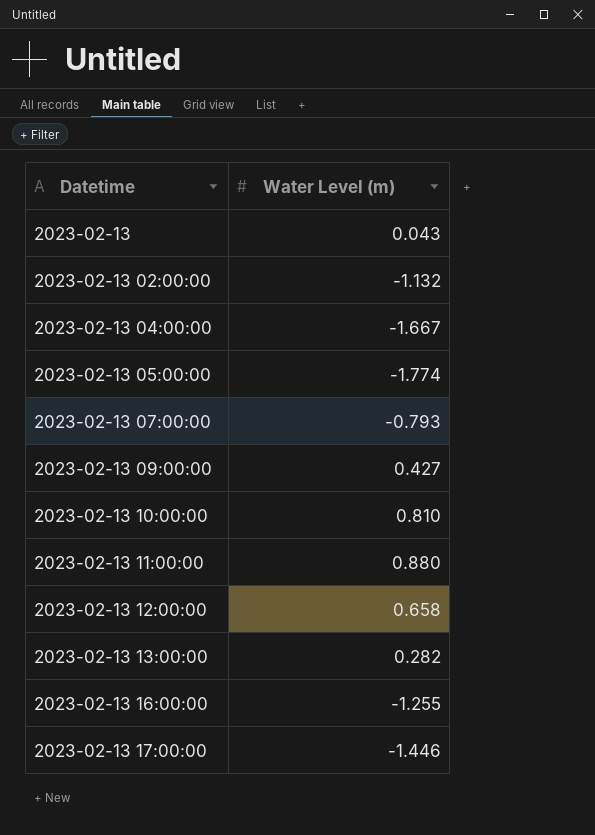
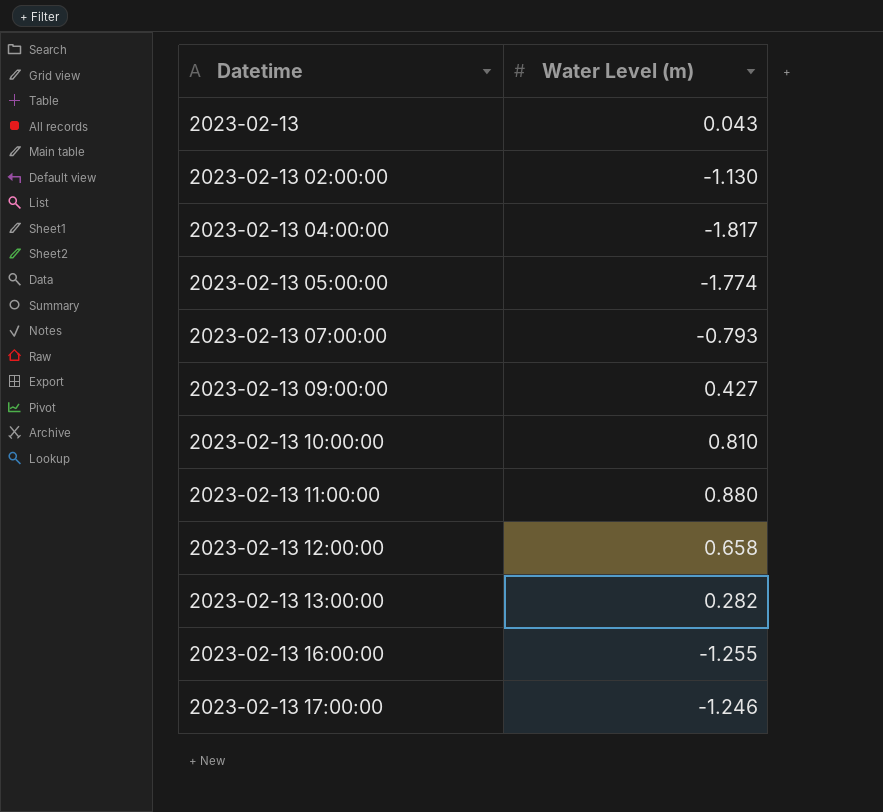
2023-02-13 02:00:00 | Water Level (m): -1.132 -> -1.130
2023-02-13 04:00:00 | Water Level (m): -1.667 -> -1.817
2023-02-13 17:00:00 | Water Level (m): -1.446 -> -1.246

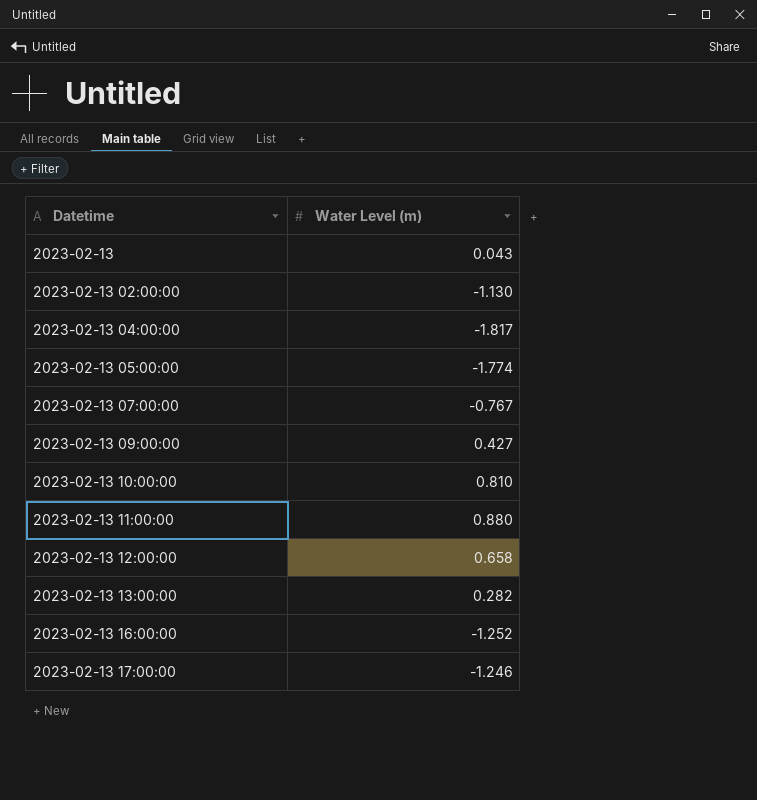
2023-02-13 07:00:00 | Water Level (m): -0.793 -> -0.767
2023-02-13 16:00:00 | Water Level (m): -1.255 -> -1.252

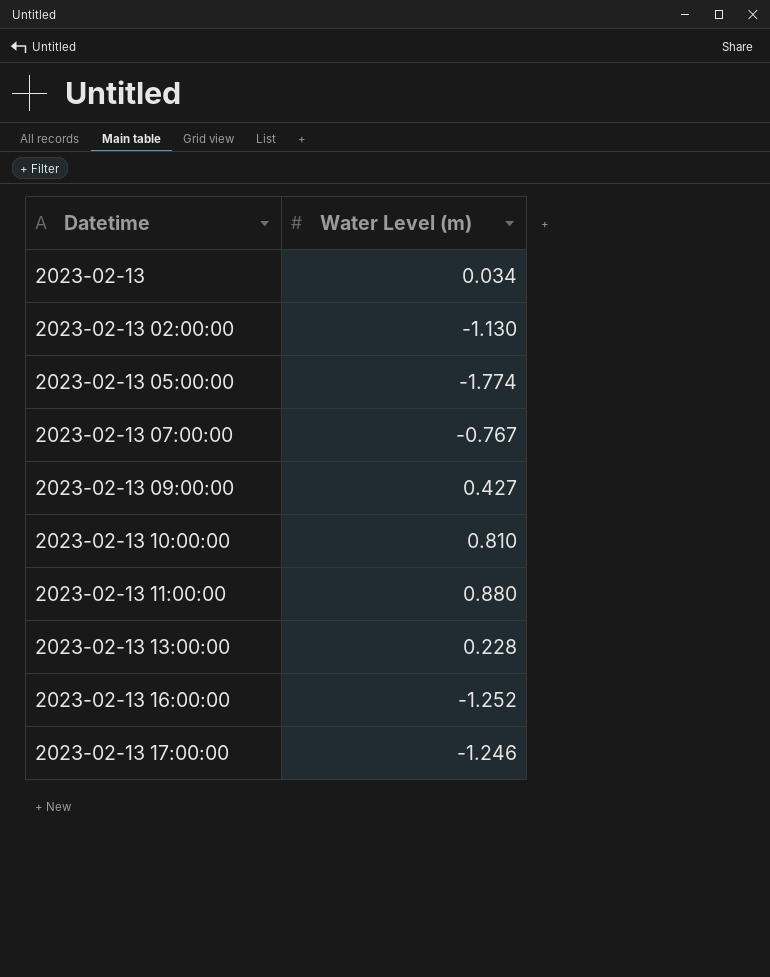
row 2023-02-13 04:00:00: -1.817 -> none
row 2023-02-13 12:00:00: 0.658 -> none
2023-02-13 | Water Level (m): 0.043 -> 0.034
2023-02-13 13:00:00 | Water Level (m): 0.282 -> 0.228

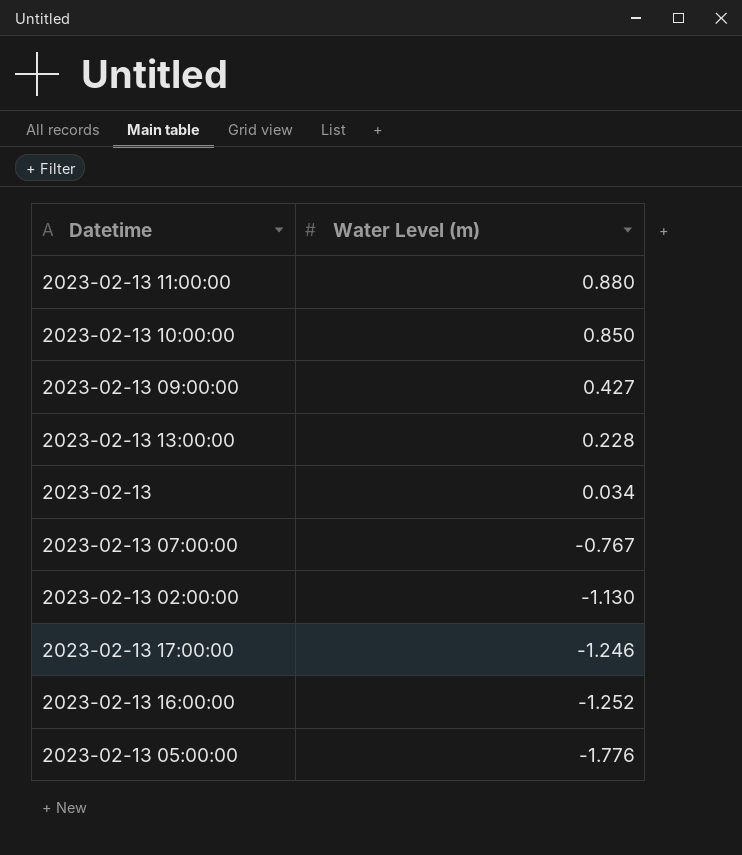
row order: Datetime ascending -> Water Level (m) descending
2023-02-13 10:00:00 | Water Level (m): 0.810 -> 0.850
2023-02-13 05:00:00 | Water Level (m): -1.774 -> -1.776

